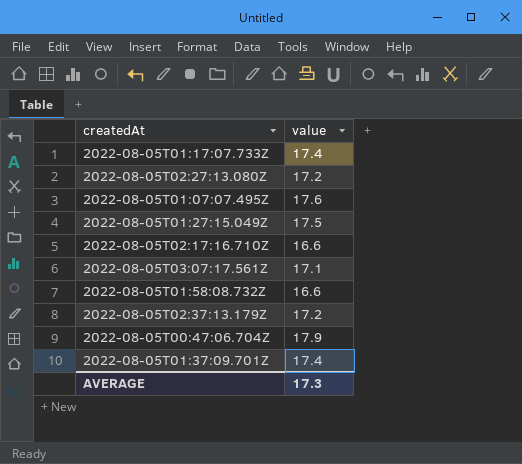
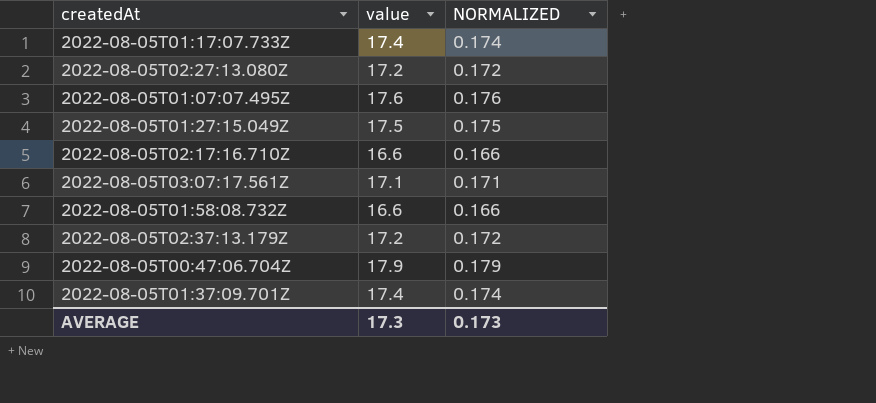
column NORMALIZED | formula: none -> [value] * 0.01

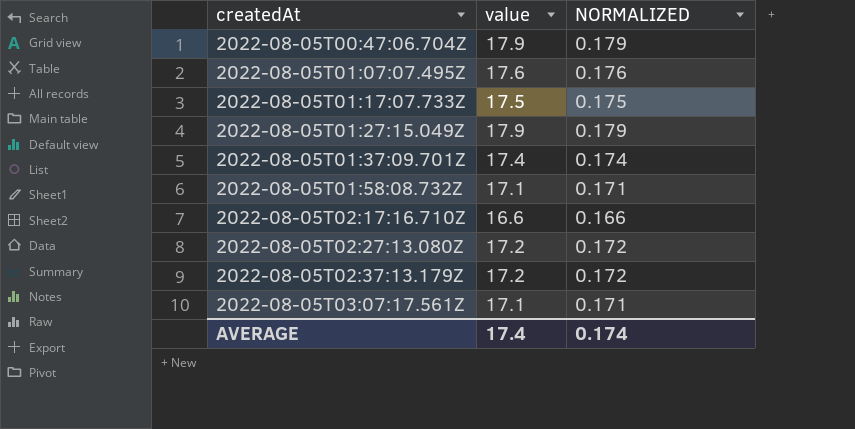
row order: none -> createdAt ascending
2022-08-05T01:17:07.733Z | value: 17.4 -> 17.5
2022-08-05T01:17:07.733Z | NORMALIZED: 0.174 -> 0.175
2022-08-05T01:27:15.049Z | value: 17.5 -> 17.9
2022-08-05T01:27:15.049Z | NORMALIZED: 0.175 -> 0.179
2022-08-05T01:58:08.732Z | value: 16.6 -> 17.1
2022-08-05T01:58:08.732Z | NORMALIZED: 0.166 -> 0.171
AVERAGE | value: 17.3 -> 17.4
AVERAGE | NORMALIZED: 0.173 -> 0.174

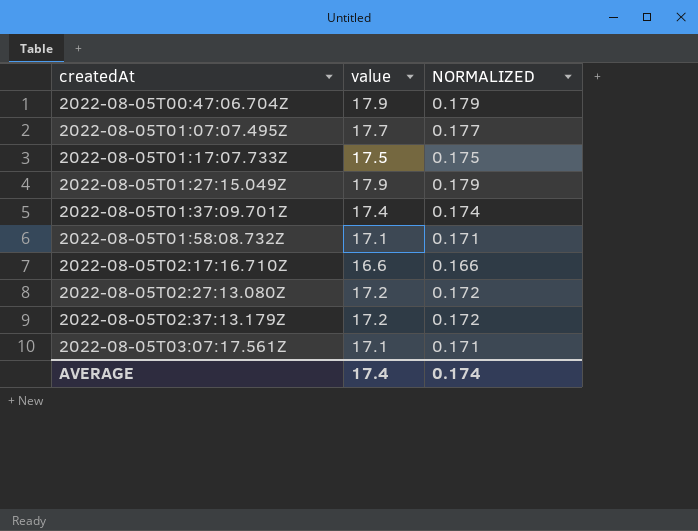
2022-08-05T01:07:07.495Z | value: 17.6 -> 17.7
2022-08-05T01:07:07.495Z | NORMALIZED: 0.176 -> 0.177

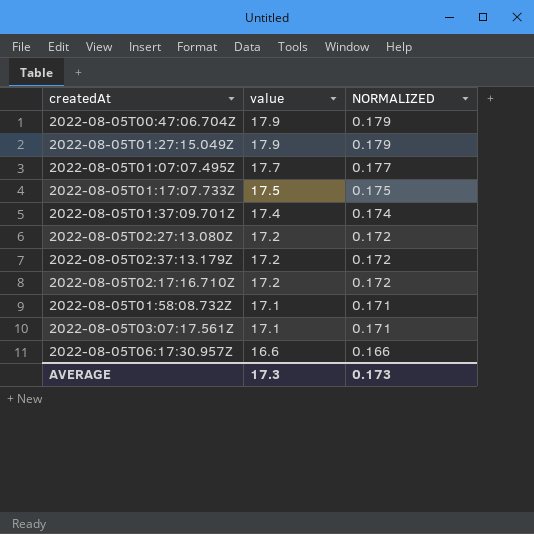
row order: createdAt ascending -> value descending
2022-08-05T02:17:16.710Z | value: 16.6 -> 17.2
2022-08-05T02:17:16.710Z | NORMALIZED: 0.166 -> 0.172
row 2022-08-05T06:17:30.957Z: none -> 16.6 | 0.166
AVERAGE | value: 17.4 -> 17.3
AVERAGE | NORMALIZED: 0.174 -> 0.173

